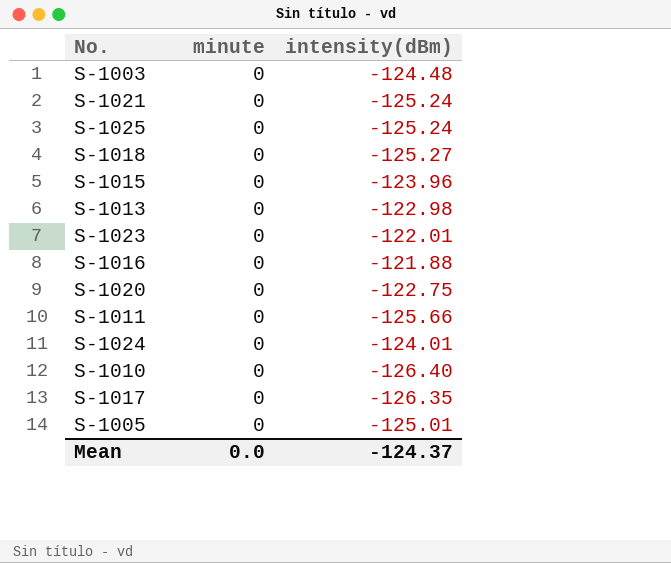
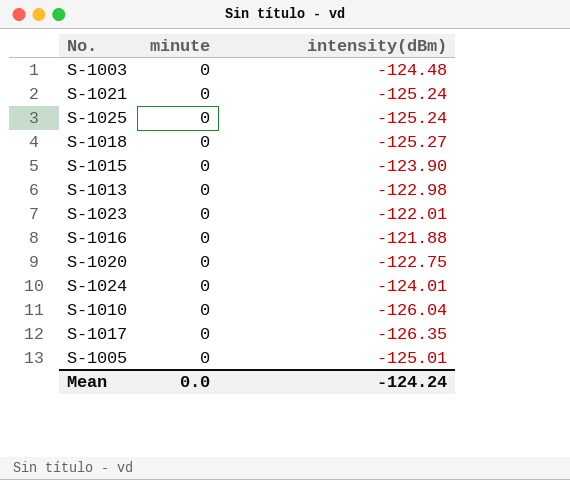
row S-1011: 0 | -125.66 -> none
S-1015 | intensity(dBm): -123.96 -> -123.90
S-1010 | intensity(dBm): -126.40 -> -126.04
Mean | intensity(dBm): -124.37 -> -124.24

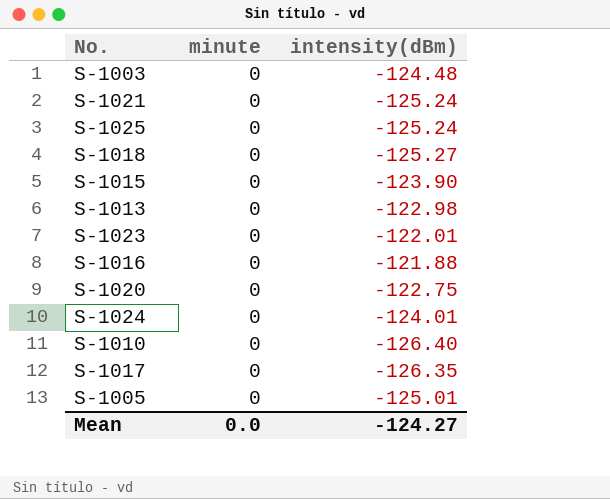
S-1010 | intensity(dBm): -126.04 -> -126.40
Mean | intensity(dBm): -124.24 -> -124.27

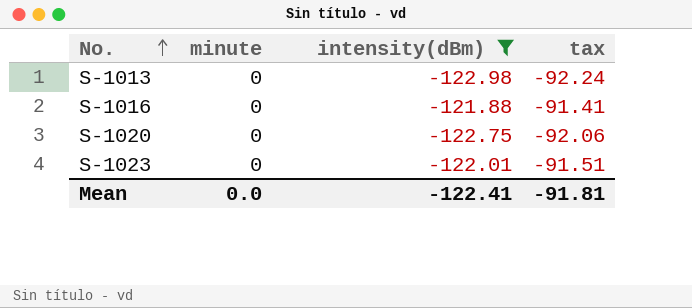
filter: none -> intensity(dBm) >= -122.98
row order: none -> No. ascending
column tax | formula: none -> [intensity(dBm)] * 0.75
Mean | intensity(dBm): -124.27 -> -122.41

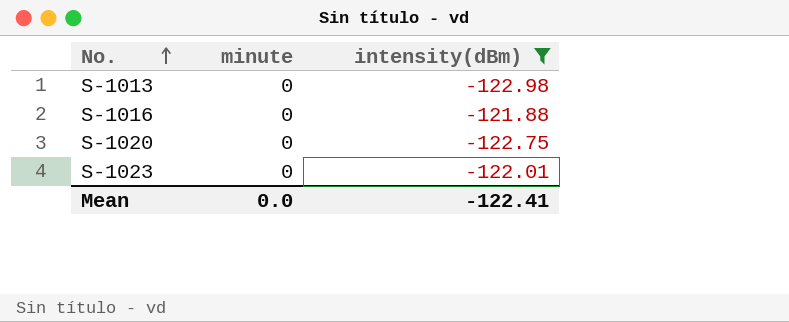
column tax | formula: [intensity(dBm)] * 0.75 -> none

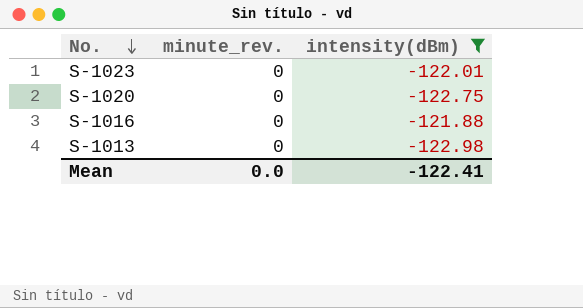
row order: No. ascending -> No. descending
column name: minute -> minute_rev.

